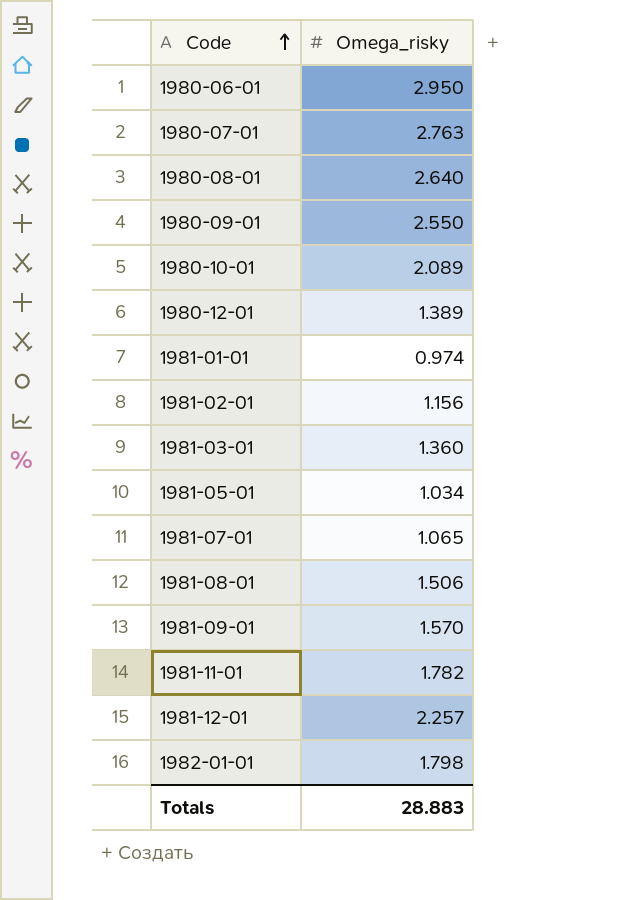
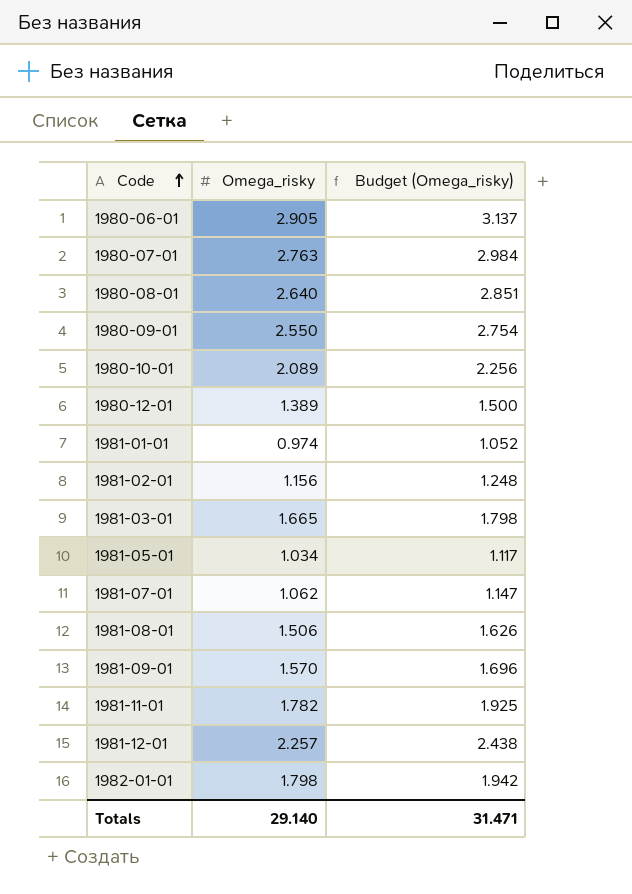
column Budget (Omega_risky) | formula: none -> [Omega_risky] * 1.08
1980-06-01 | Omega_risky: 2.950 -> 2.905
1981-03-01 | Omega_risky: 1.360 -> 1.665
1981-07-01 | Omega_risky: 1.065 -> 1.062
Totals | Omega_risky: 28.883 -> 29.140

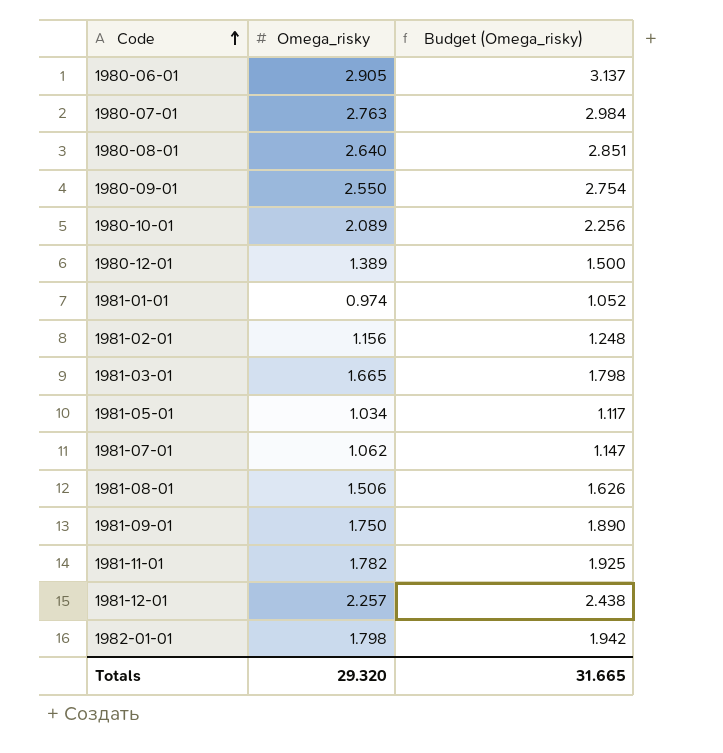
1981-09-01 | Omega_risky: 1.570 -> 1.750
1981-09-01 | Budget (Omega_risky): 1.696 -> 1.890
Totals | Omega_risky: 29.140 -> 29.320
Totals | Budget (Omega_risky): 31.471 -> 31.665

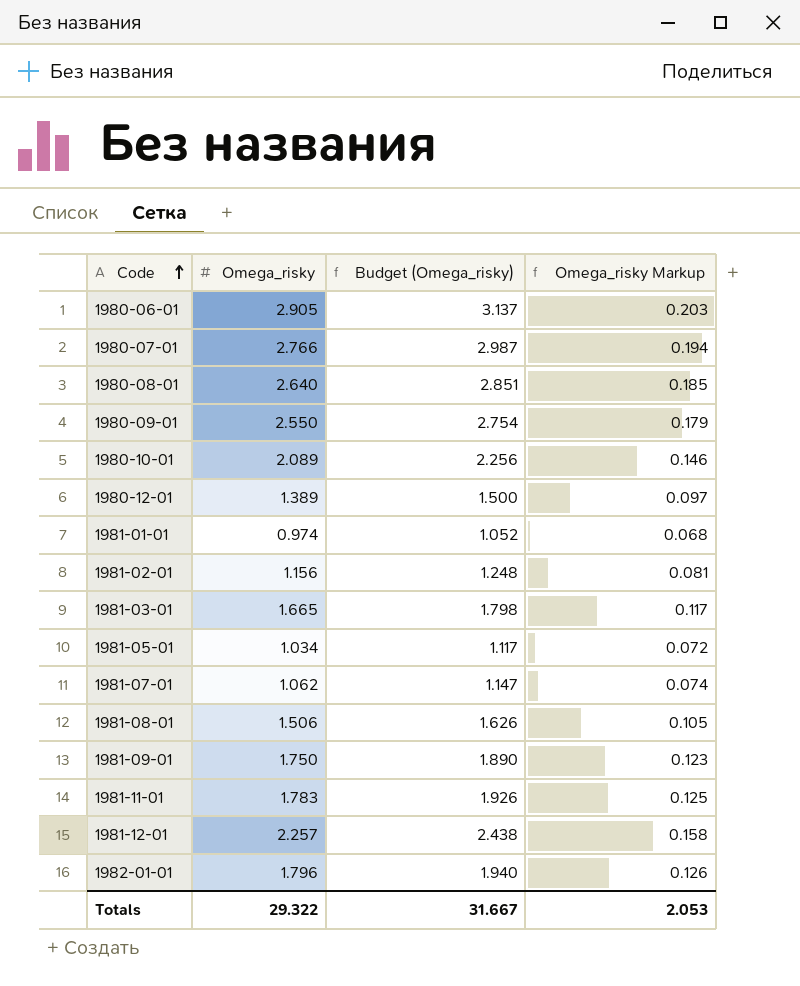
column Omega_risky Markup | formula: none -> [Omega_risky] * 0.07
1980-07-01 | Omega_risky: 2.763 -> 2.766
1980-07-01 | Budget (Omega_risky): 2.984 -> 2.987
1981-11-01 | Omega_risky: 1.782 -> 1.783
1981-11-01 | Budget (Omega_risky): 1.925 -> 1.926
1982-01-01 | Omega_risky: 1.798 -> 1.796
1982-01-01 | Budget (Omega_risky): 1.942 -> 1.940
Totals | Omega_risky: 29.320 -> 29.322
Totals | Budget (Omega_risky): 31.665 -> 31.667

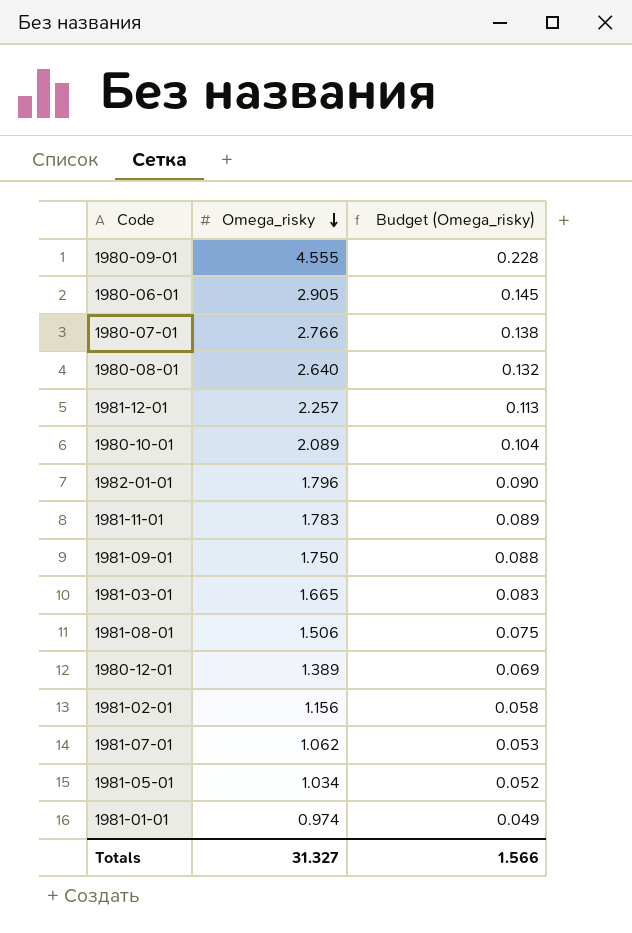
row order: Code ascending -> Omega_risky descending
column Omega_risky Markup | formula: [Omega_risky] * 0.07 -> none
column Budget (Omega_risky) | formula: [Omega_risky] * 1.08 -> [Omega_risky] * 0.05
1980-09-01 | Omega_risky: 2.550 -> 4.555
Totals | Omega_risky: 29.322 -> 31.327
Totals | Budget (Omega_risky): 31.667 -> 1.566

